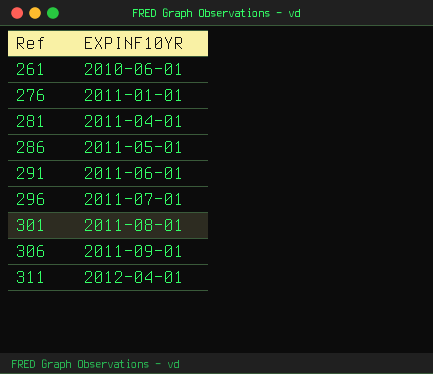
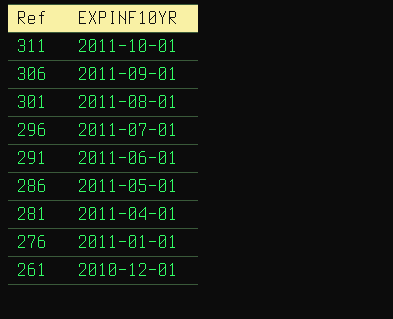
row order: Ref ascending -> Ref descending
311 | EXPINF10YR: 2012-04-01 -> 2011-10-01
261 | EXPINF10YR: 2010-06-01 -> 2010-12-01

